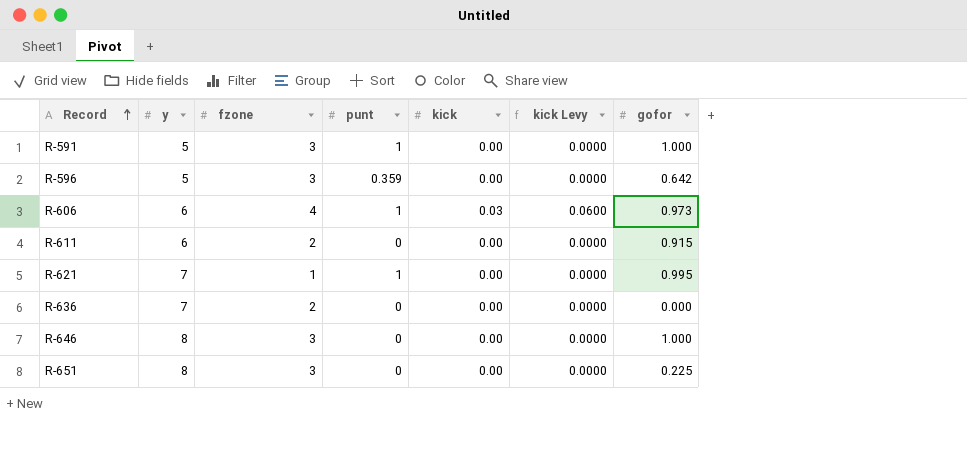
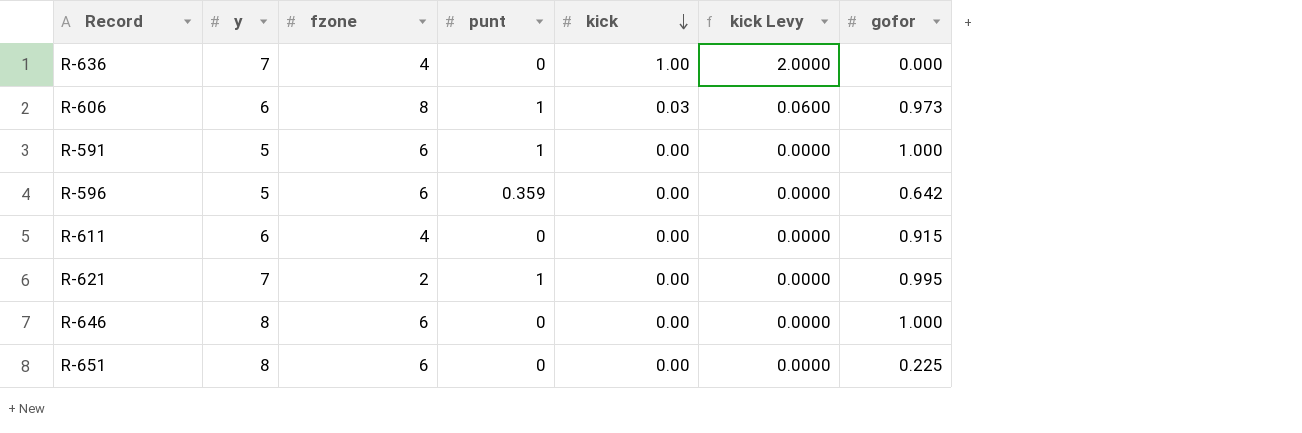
row order: Record ascending -> kick descending
R-636 | fzone: 2 -> 4
R-636 | kick: 0.00 -> 1.00
R-636 | kick Levy: 0.0000 -> 2.0000
R-606 | fzone: 4 -> 8
R-591 | fzone: 3 -> 6
R-596 | fzone: 3 -> 6
R-611 | fzone: 2 -> 4
R-621 | fzone: 1 -> 2
R-646 | fzone: 3 -> 6
R-651 | fzone: 3 -> 6

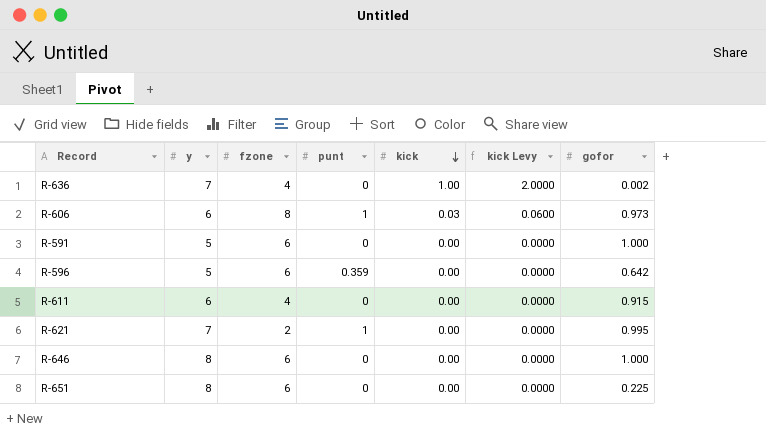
R-636 | gofor: 0.000 -> 0.002
R-591 | punt: 1 -> 0

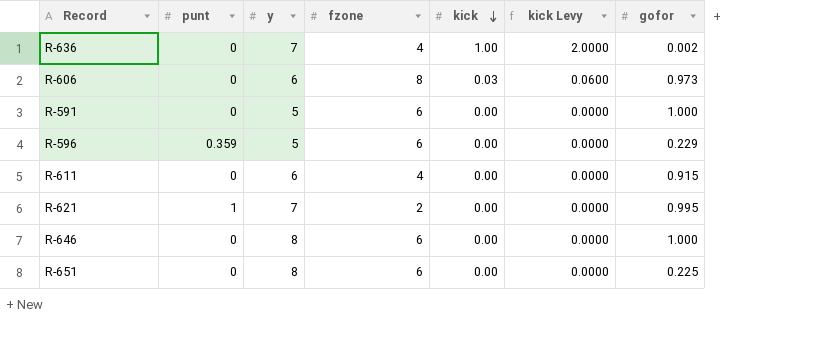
column punt | position: 4 -> 2
R-606 | punt: 1 -> 0
R-596 | gofor: 0.642 -> 0.229

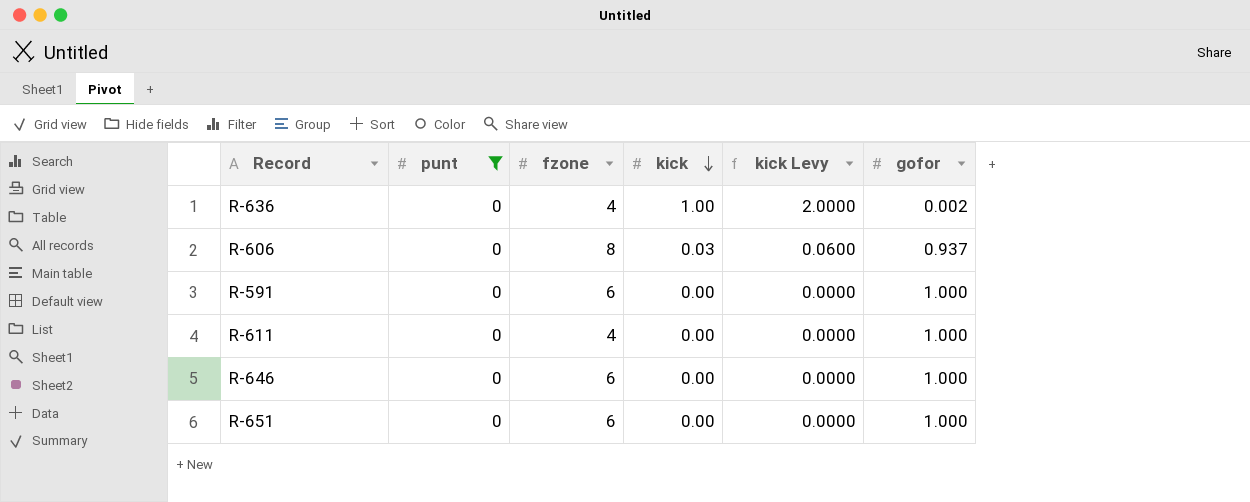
filter: none -> punt = 0
column y | position: 3 -> none
R-606 | gofor: 0.973 -> 0.937
R-611 | gofor: 0.915 -> 1.000
R-651 | gofor: 0.225 -> 1.000

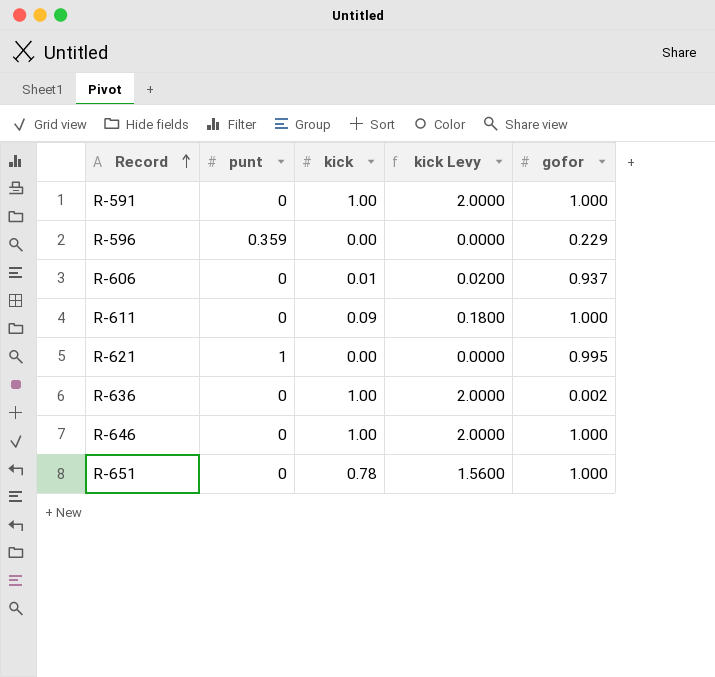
filter: punt = 0 -> none
row order: kick descending -> Record ascending
column fzone | position: 3 -> none
R-591 | kick: 0.00 -> 1.00
R-591 | kick Levy: 0.0000 -> 2.0000
R-606 | kick: 0.03 -> 0.01
R-606 | kick Levy: 0.0600 -> 0.0200
R-611 | kick: 0.00 -> 0.09
R-611 | kick Levy: 0.0000 -> 0.1800
R-646 | kick: 0.00 -> 1.00
R-646 | kick Levy: 0.0000 -> 2.0000
R-651 | kick: 0.00 -> 0.78
R-651 | kick Levy: 0.0000 -> 1.5600

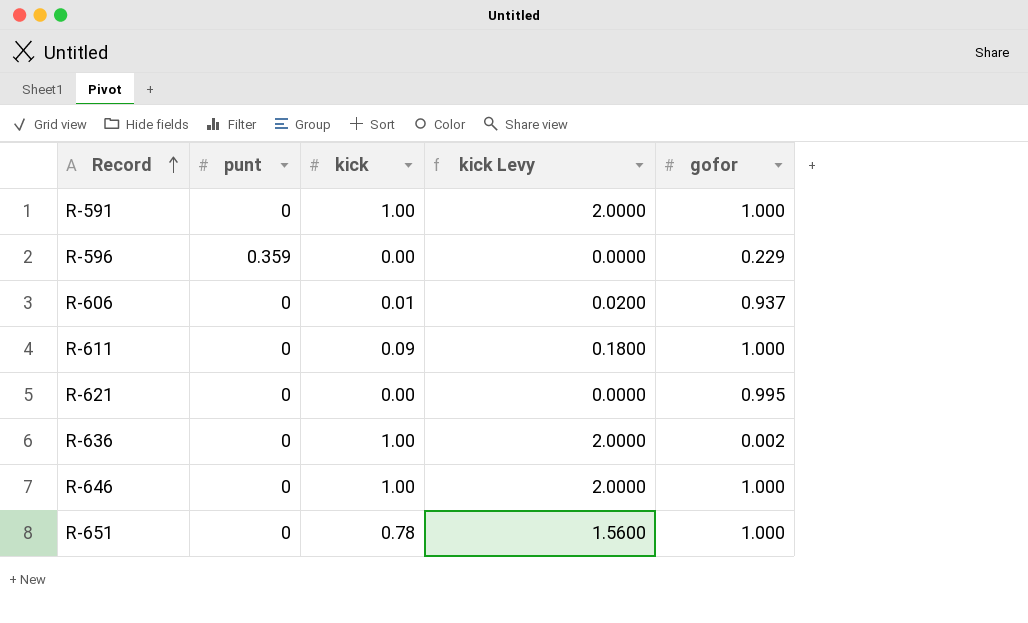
R-621 | punt: 1 -> 0

